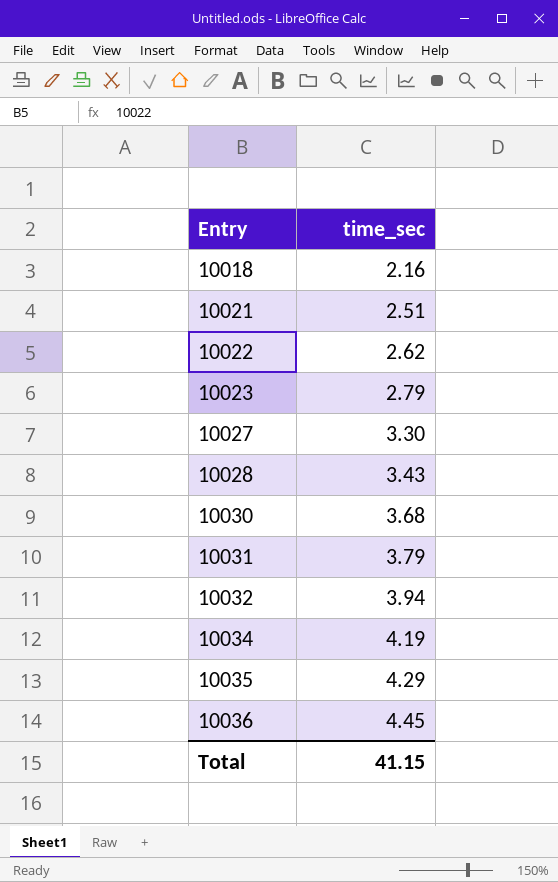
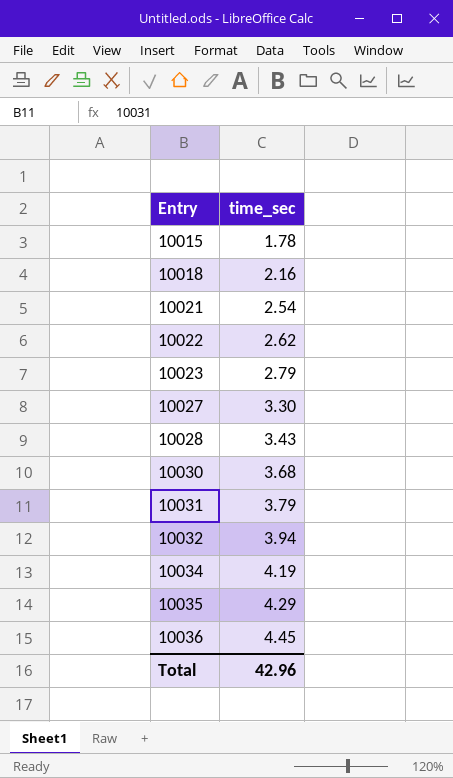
row 10015: none -> 1.78
10021 | time_sec: 2.51 -> 2.54
Total | time_sec: 41.15 -> 42.96

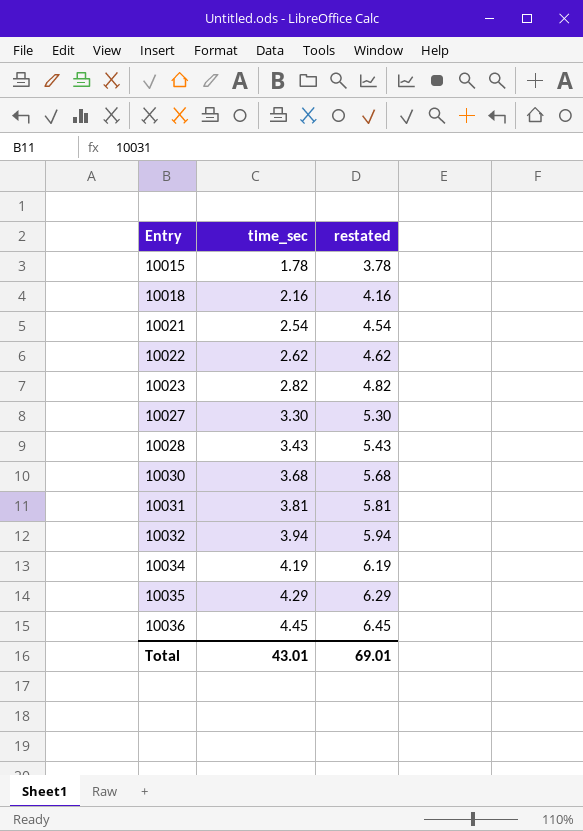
column restated | formula: none -> [time_sec] + 2
10023 | time_sec: 2.79 -> 2.82
10031 | time_sec: 3.79 -> 3.81
Total | time_sec: 42.96 -> 43.01

